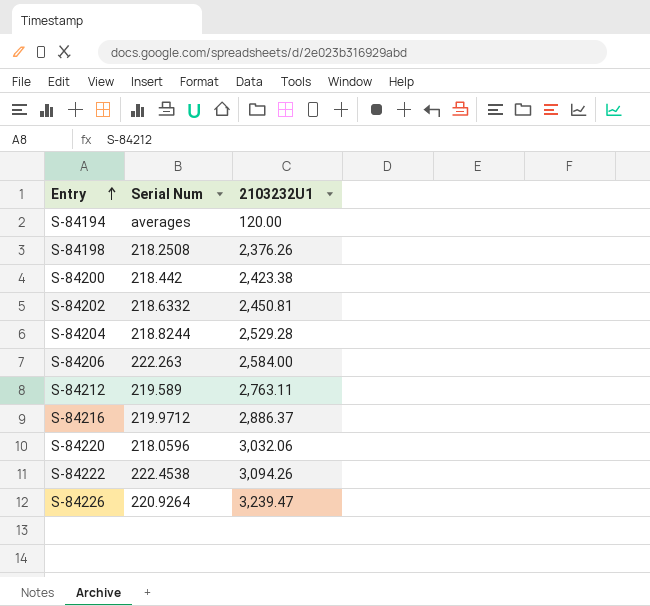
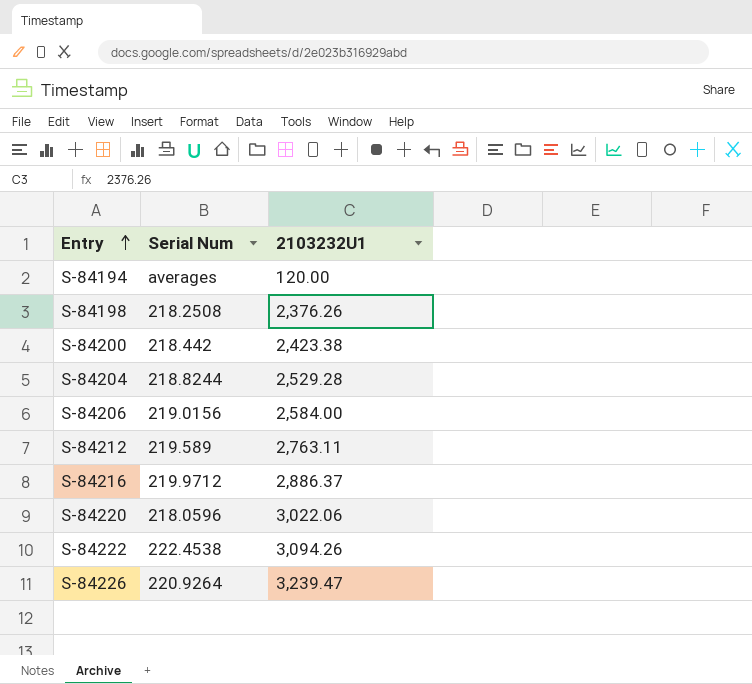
row S-84202: 218.6332 | 2,450.81 -> none
S-84206 | Serial Num: 222.263 -> 219.0156
S-84220 | 2103232U1: 3,032.06 -> 3,022.06

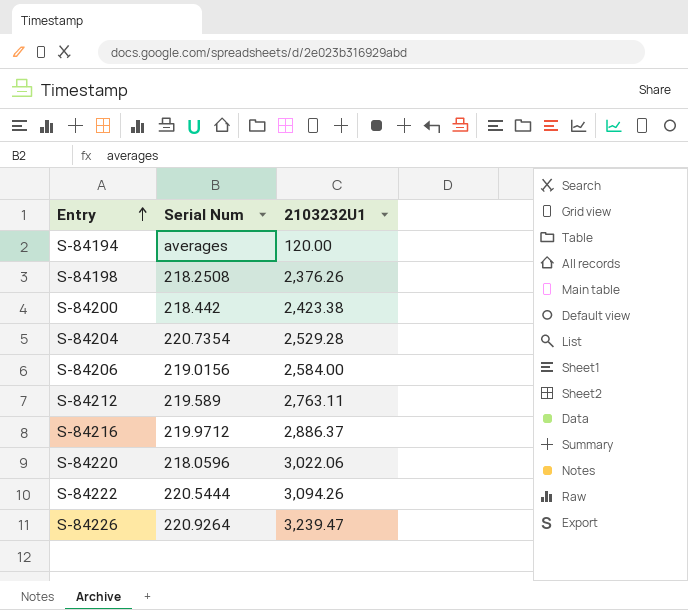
S-84204 | Serial Num: 218.8244 -> 220.7354
S-84222 | Serial Num: 222.4538 -> 220.5444

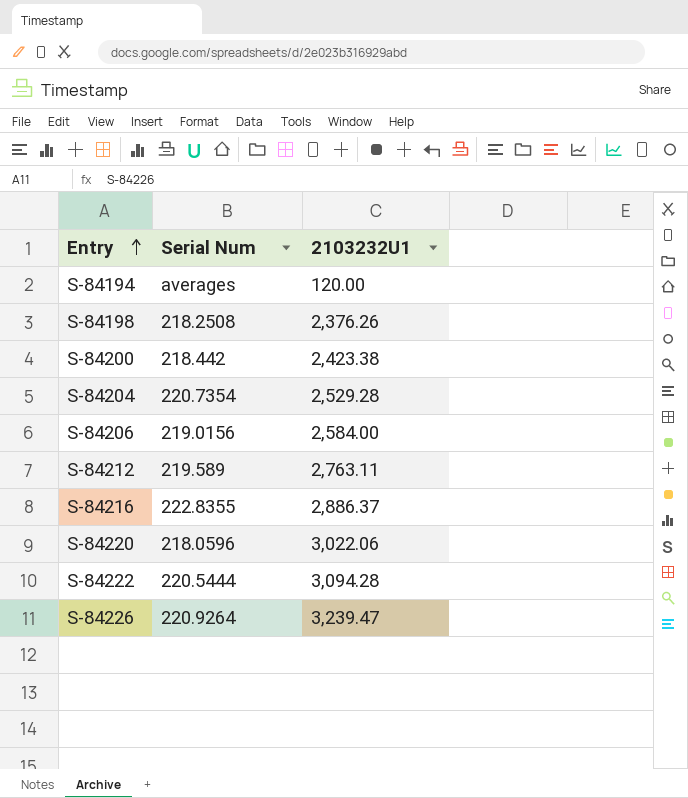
S-84216 | Serial Num: 219.9712 -> 222.8355
S-84222 | 2103232U1: 3,094.26 -> 3,094.28

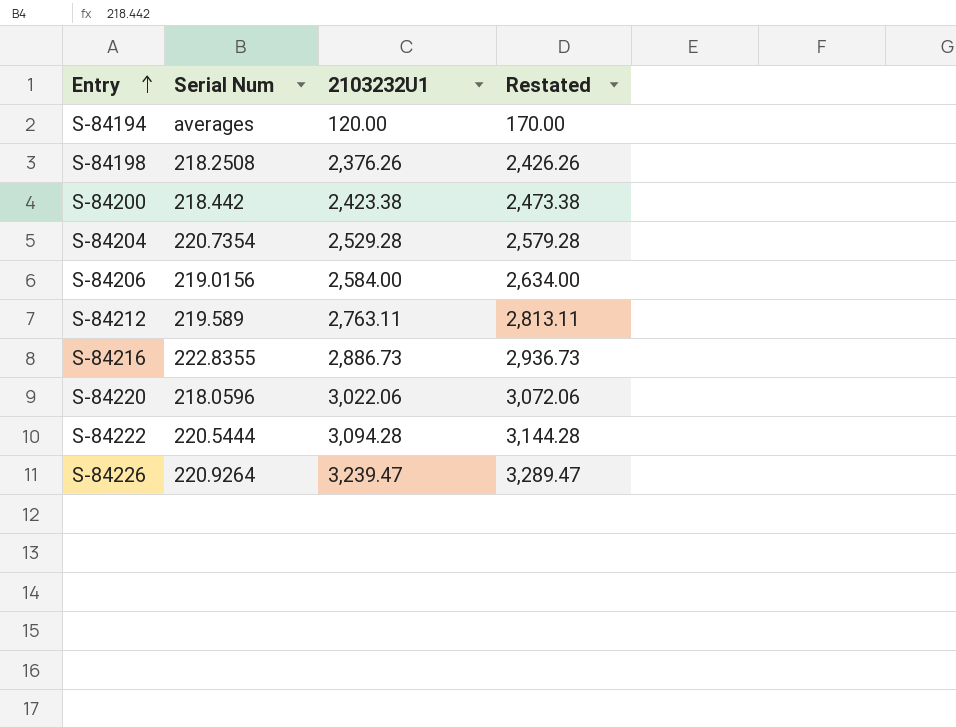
column Restated | formula: none -> [2103232U1] + 50
S-84216 | 2103232U1: 2,886.37 -> 2,886.73

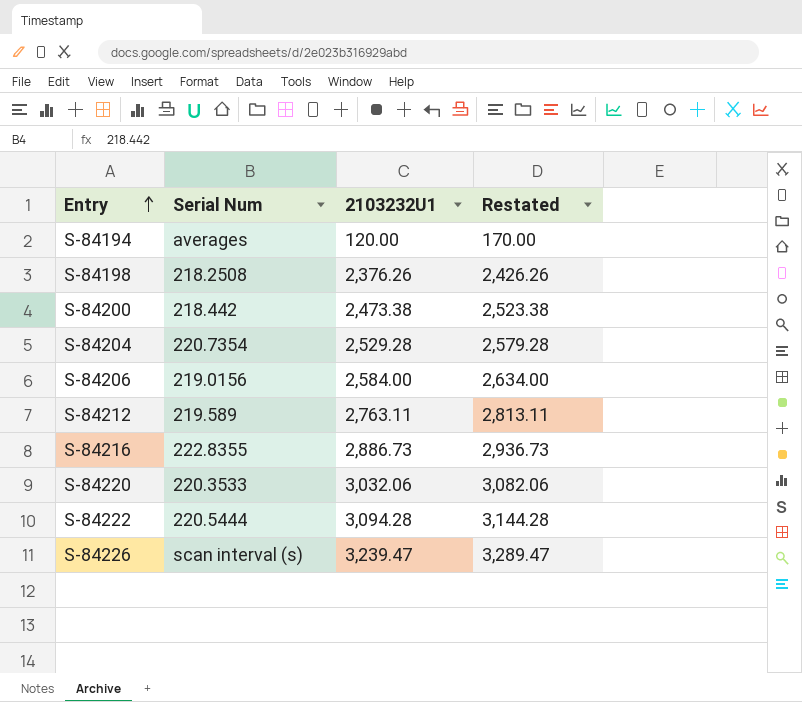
S-84200 | 2103232U1: 2,423.38 -> 2,473.38
S-84200 | Restated: 2,473.38 -> 2,523.38
S-84220 | Serial Num: 218.0596 -> 220.3533
S-84220 | 2103232U1: 3,022.06 -> 3,032.06
S-84220 | Restated: 3,072.06 -> 3,082.06
S-84226 | Serial Num: 220.9264 -> scan interval (s)

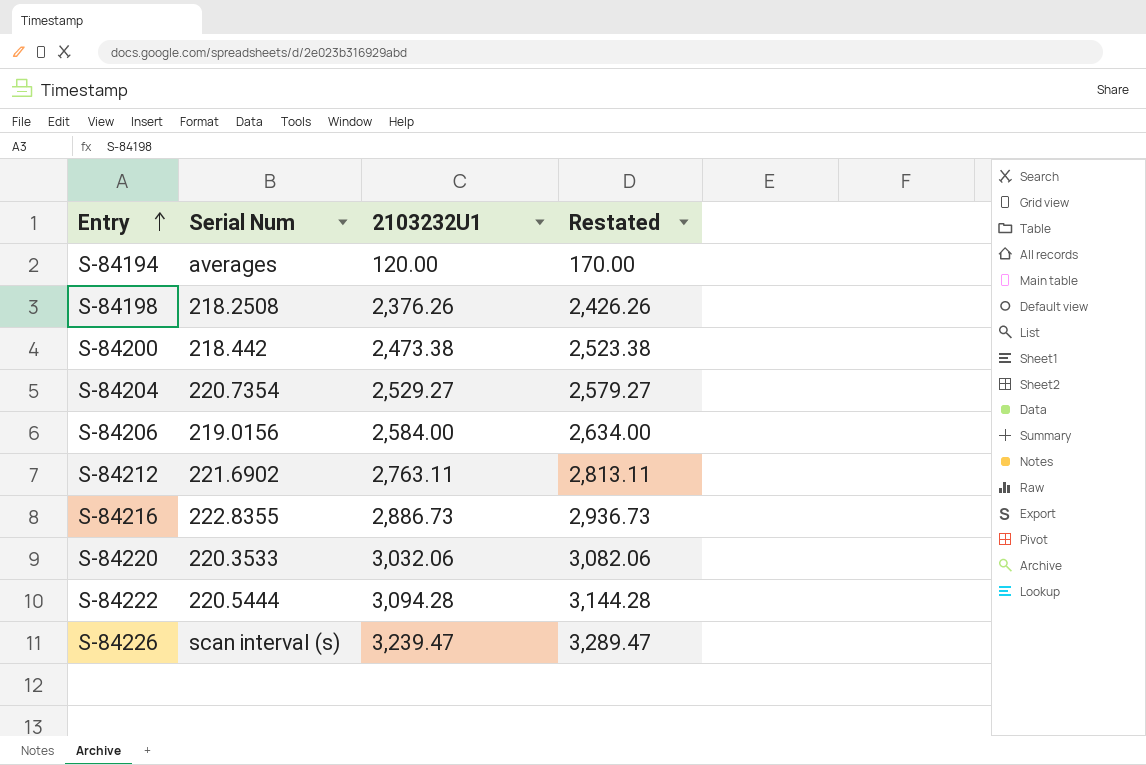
S-84204 | 2103232U1: 2,529.28 -> 2,529.27
S-84204 | Restated: 2,579.28 -> 2,579.27
S-84212 | Serial Num: 219.589 -> 221.6902

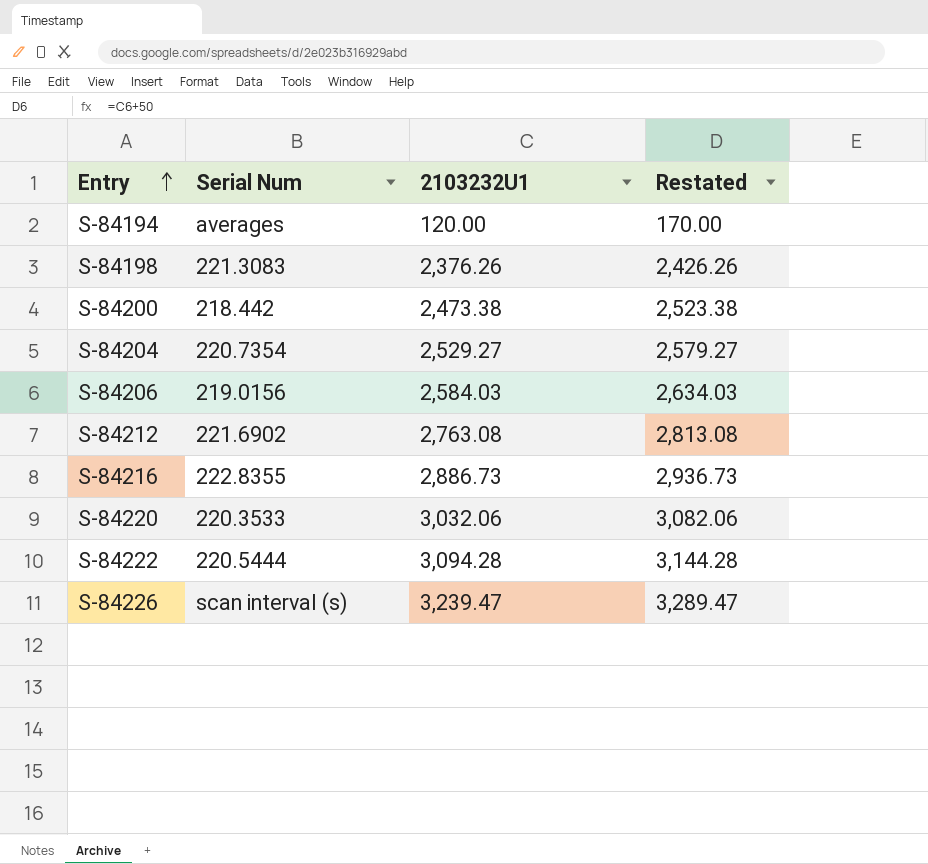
S-84198 | Serial Num: 218.2508 -> 221.3083
S-84206 | 2103232U1: 2,584.00 -> 2,584.03
S-84206 | Restated: 2,634.00 -> 2,634.03
S-84212 | 2103232U1: 2,763.11 -> 2,763.08
S-84212 | Restated: 2,813.11 -> 2,813.08

